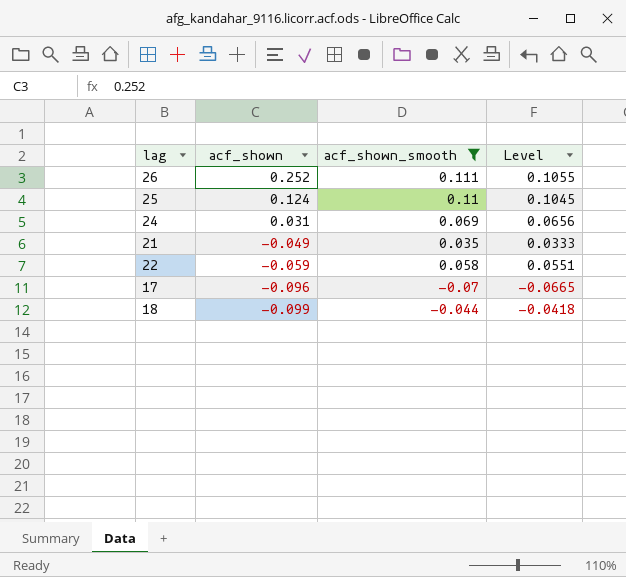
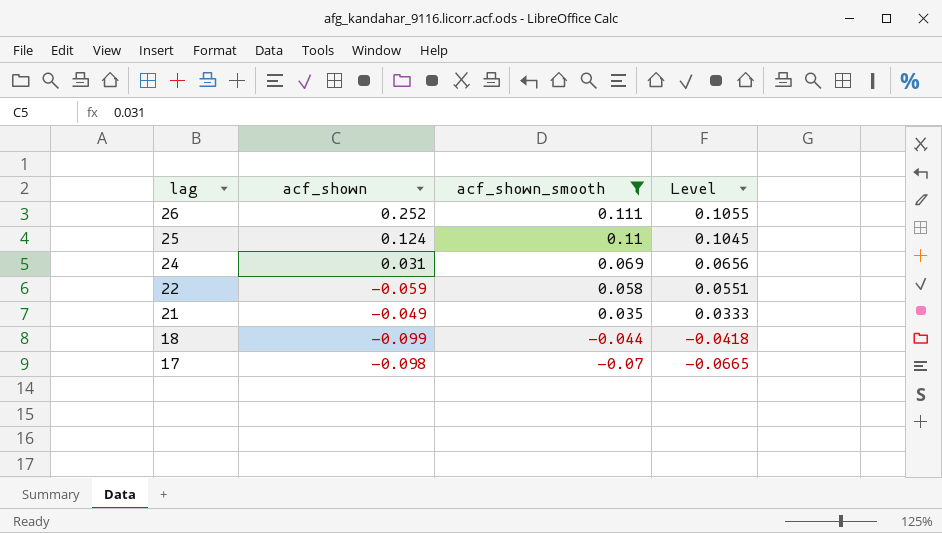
row order: acf_shown descending -> lag descending
17 | acf_shown: -0.096 -> -0.098

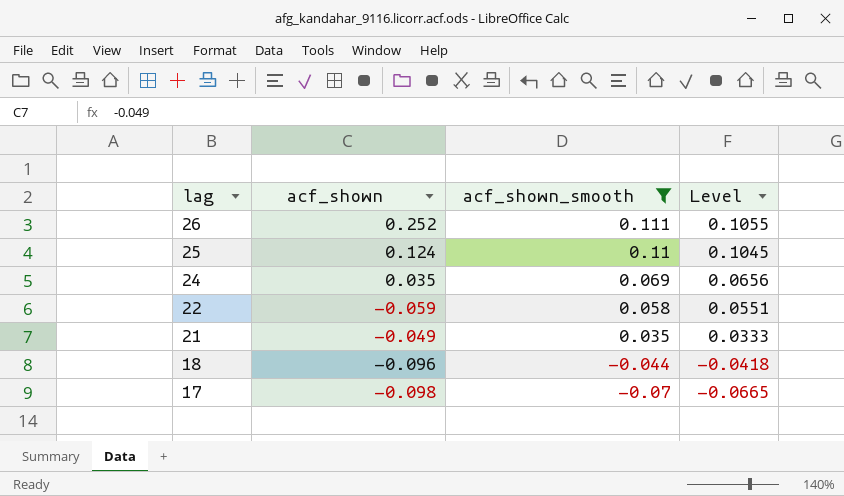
24 | acf_shown: 0.031 -> 0.035
18 | acf_shown: -0.099 -> -0.096

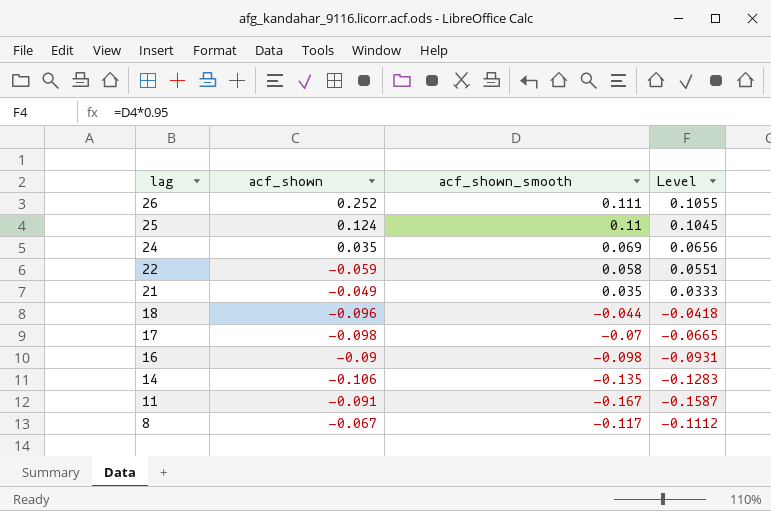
filter: acf_shown_smooth >= -0.07 -> none

